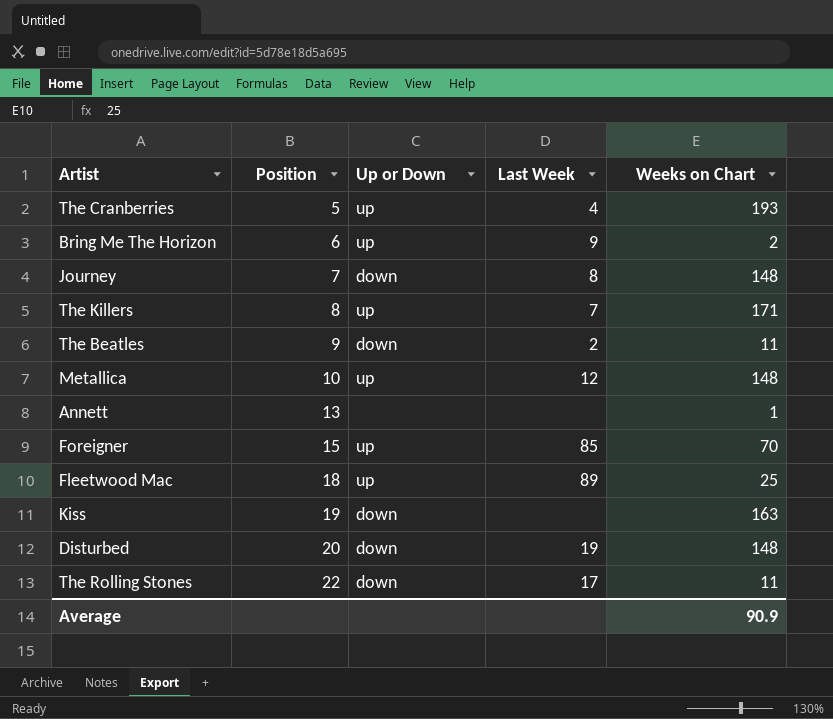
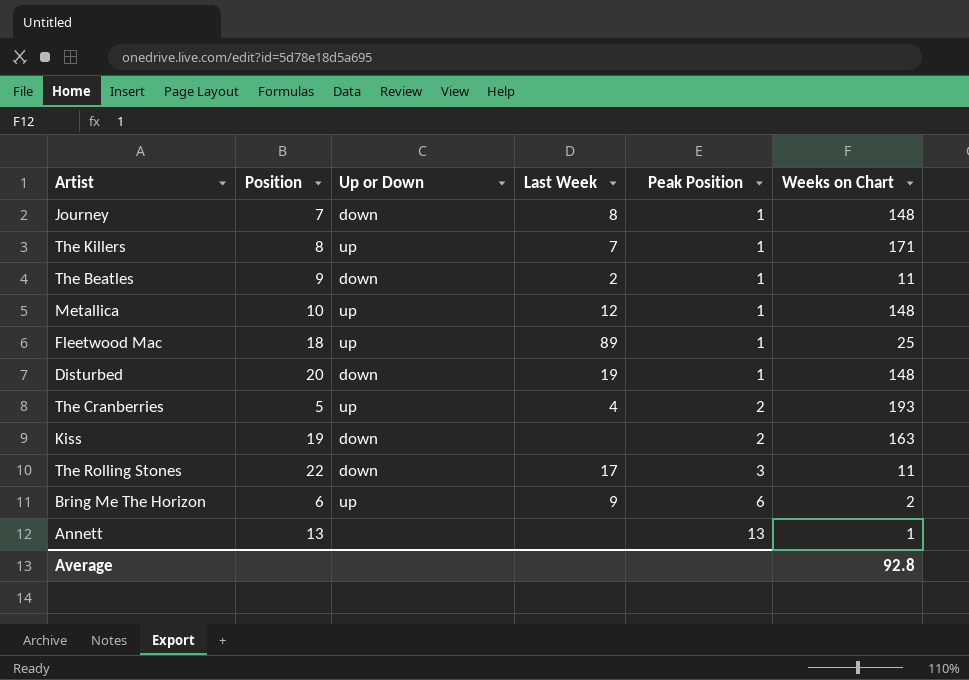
row order: Position ascending -> Peak Position ascending
column Peak Position | position: none -> 5
row Foreigner: 15 | up | 85 | 70 -> none
Average | Weeks on Chart: 90.9 -> 92.8

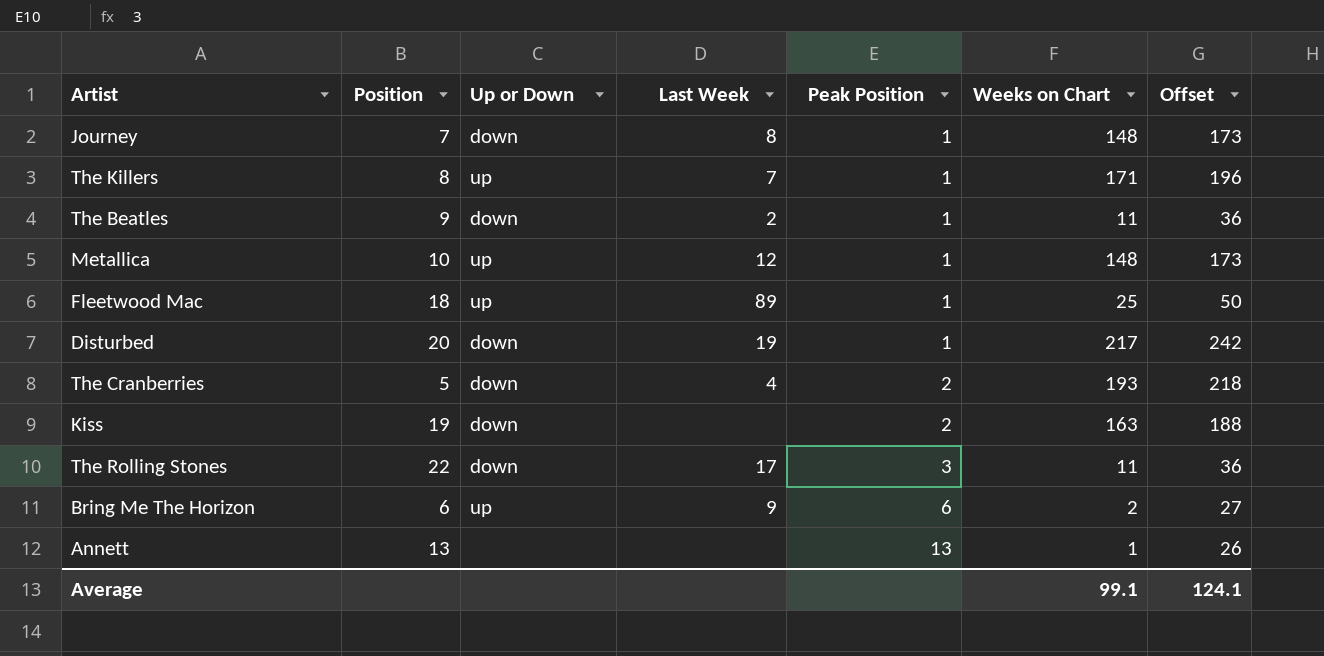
column Offset | formula: none -> [Weeks on Chart] + 25
Disturbed | Weeks on Chart: 148 -> 217
The Cranberries | Up or Down: up -> down
Average | Weeks on Chart: 92.8 -> 99.1

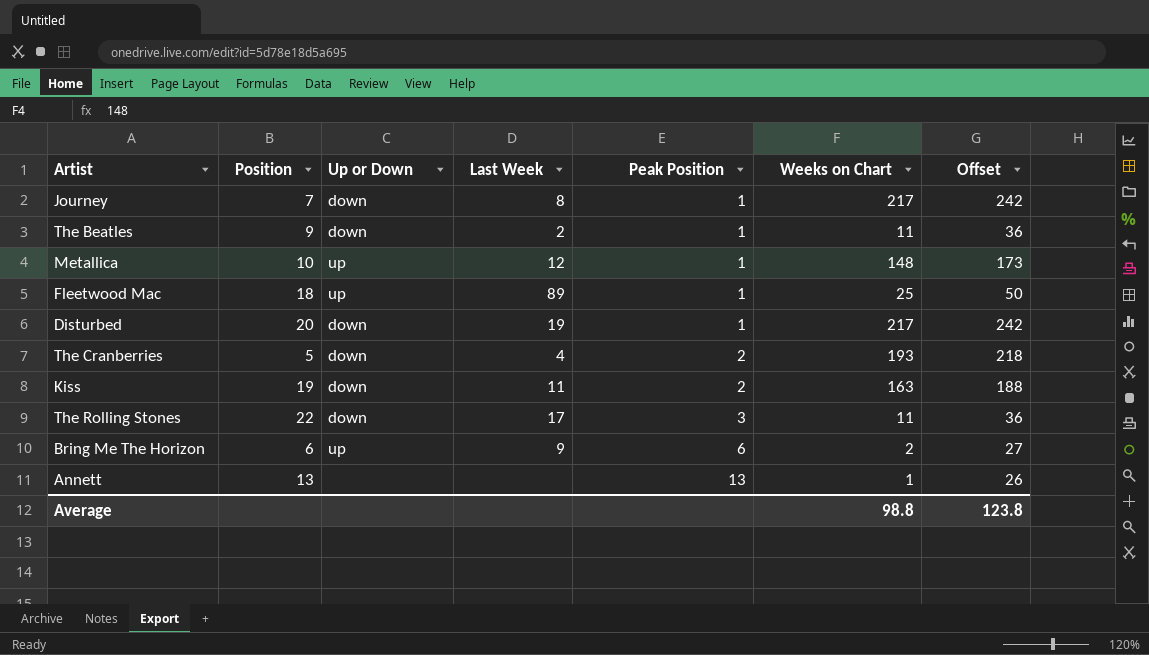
row The Killers: 8 | up | 7 | 1 | 171 | 196 -> none
Journey | Weeks on Chart: 148 -> 217
Journey | Offset: 173 -> 242
Kiss | Last Week: none -> 11
Average | Weeks on Chart: 99.1 -> 98.8
Average | Offset: 124.1 -> 123.8

